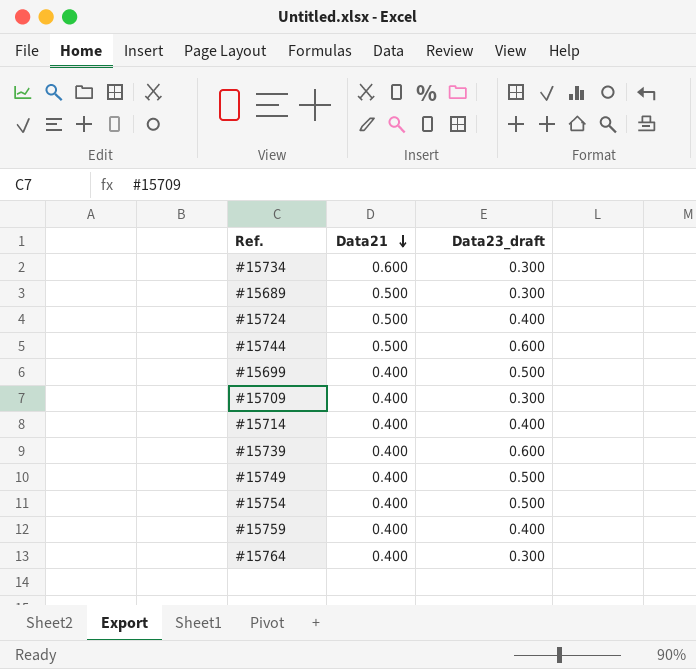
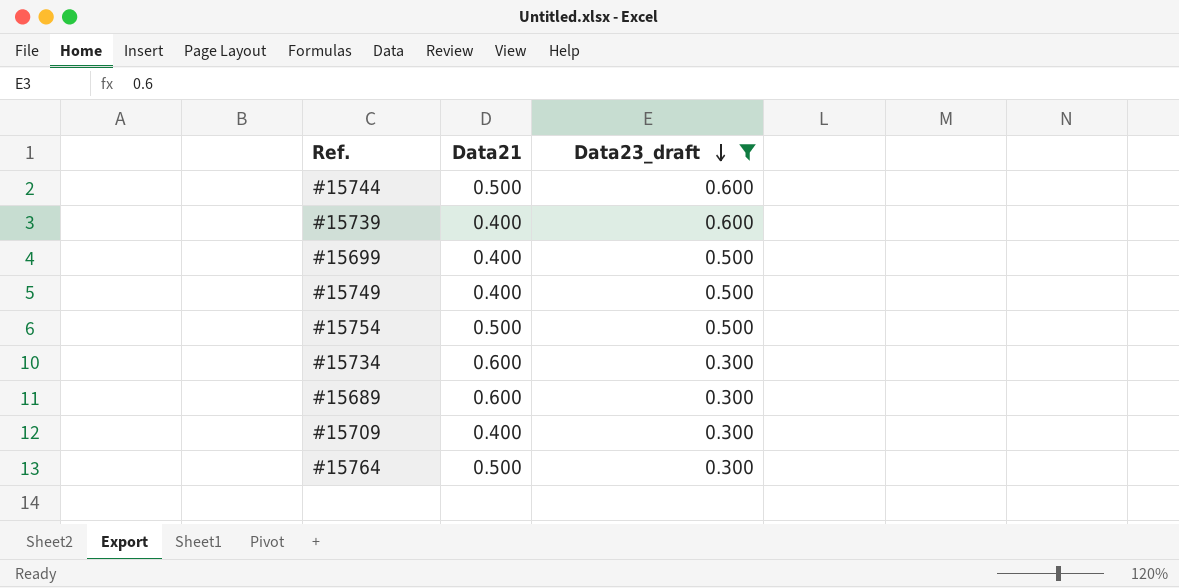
filter: none -> Data23_draft != 0.400
row order: Data21 descending -> Data23_draft descending
#15754 | Data21: 0.400 -> 0.500
#15689 | Data21: 0.500 -> 0.600
#15764 | Data21: 0.400 -> 0.500

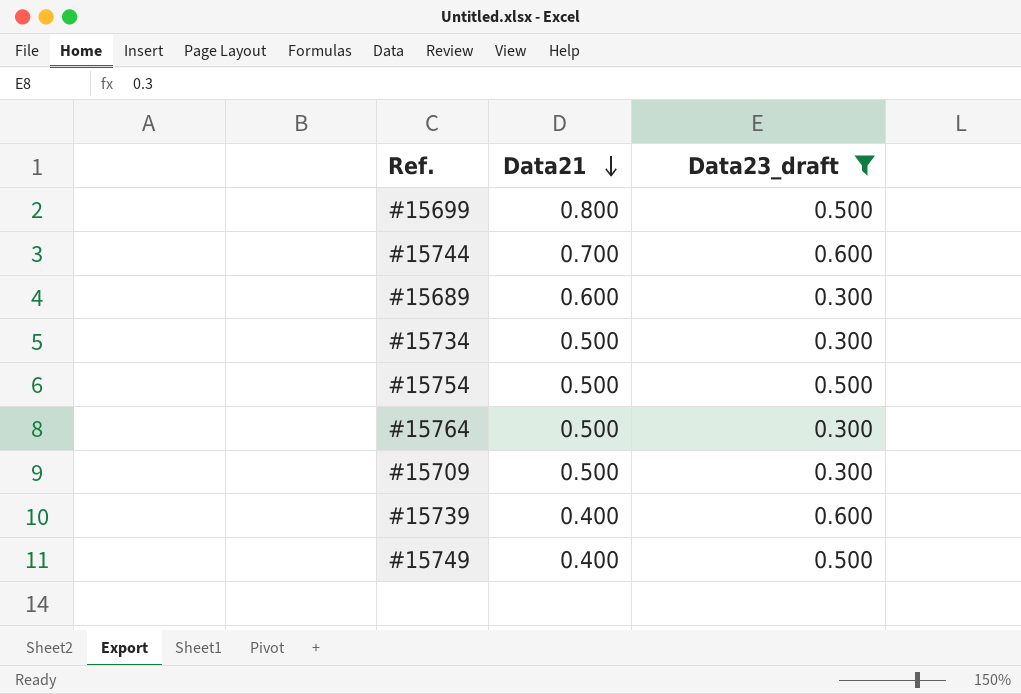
row order: Data23_draft descending -> Data21 descending
#15699 | Data21: 0.400 -> 0.800
#15744 | Data21: 0.500 -> 0.700
#15734 | Data21: 0.600 -> 0.500
#15709 | Data21: 0.400 -> 0.500

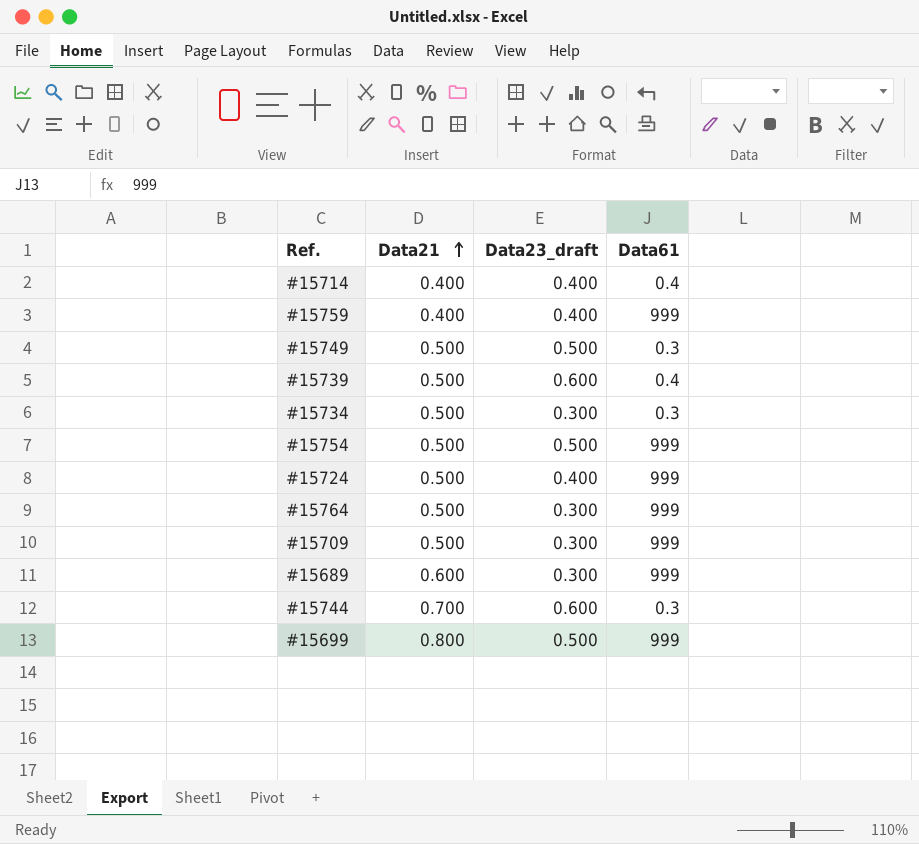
filter: Data23_draft != 0.400 -> none
row order: Data21 descending -> Data21 ascending
column Data61 | position: none -> 4
#15749 | Data21: 0.400 -> 0.500
#15739 | Data21: 0.400 -> 0.500

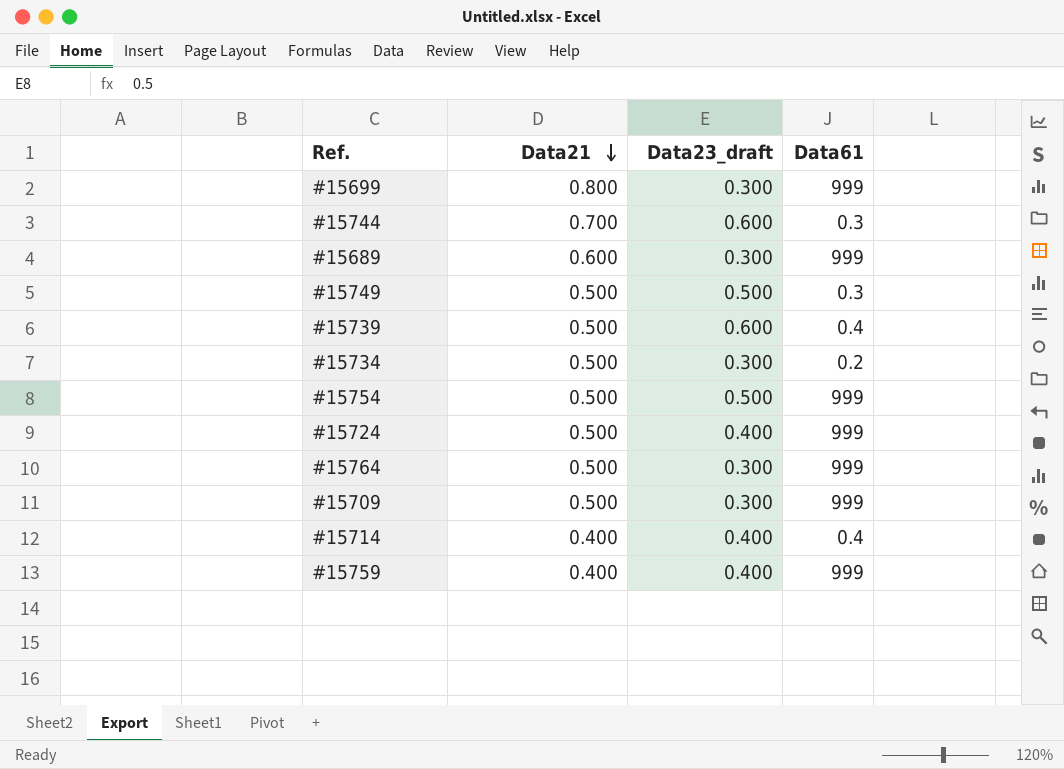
row order: Data21 ascending -> Data21 descending
#15699 | Data23_draft: 0.500 -> 0.300
#15734 | Data61: 0.3 -> 0.2

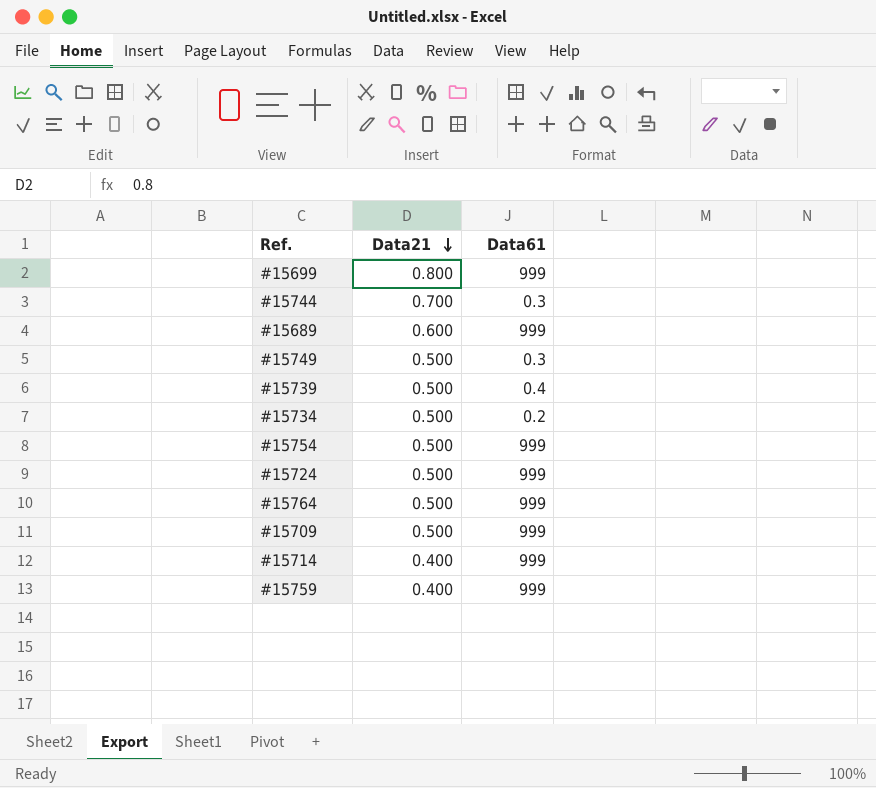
column Data23_draft | position: 3 -> none
#15714 | Data61: 0.4 -> 999

